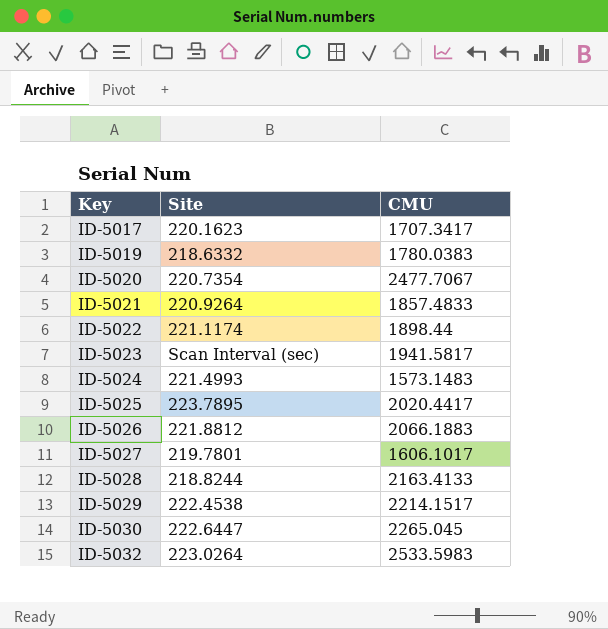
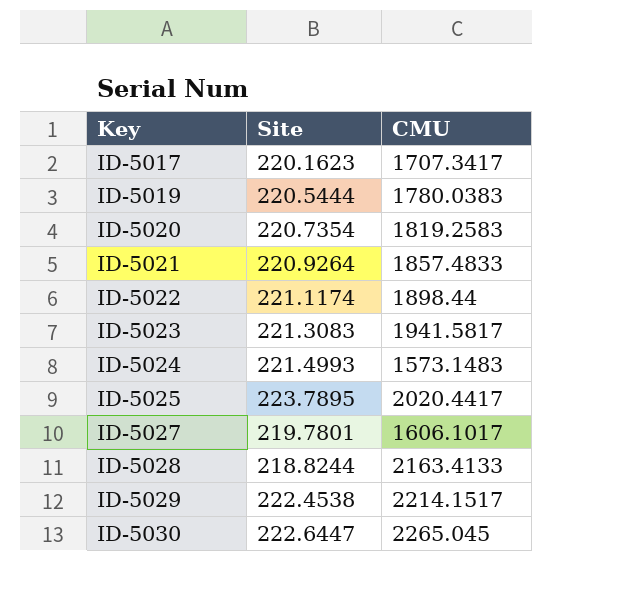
row ID-5026: 221.8812 | 2066.1883 -> none
row ID-5032: 223.0264 | 2533.5983 -> none
ID-5019 | Site: 218.6332 -> 220.5444
ID-5020 | CMU: 2477.7067 -> 1819.2583
ID-5023 | Site: Scan Interval (sec) -> 221.3083

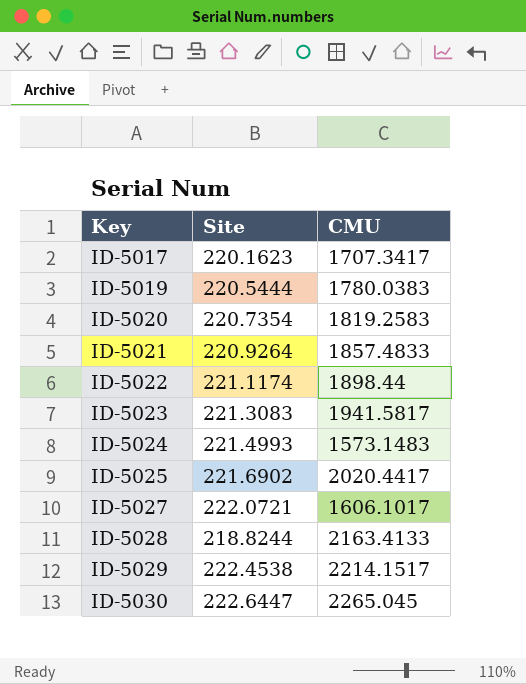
ID-5025 | Site: 223.7895 -> 221.6902
ID-5027 | Site: 219.7801 -> 222.0721

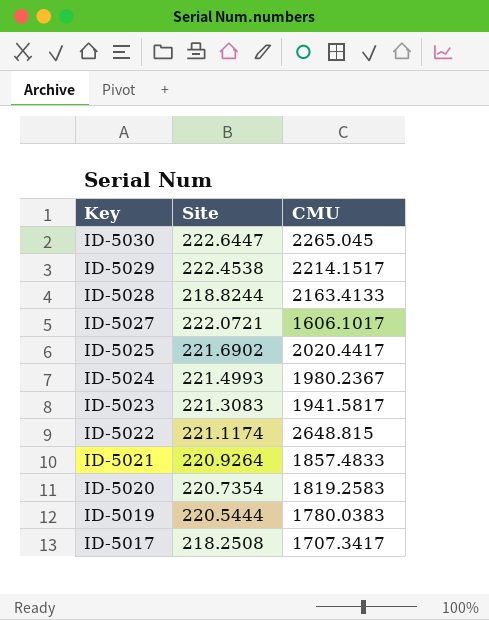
row order: Key ascending -> Key descending
ID-5024 | CMU: 1573.1483 -> 1980.2367
ID-5022 | CMU: 1898.44 -> 2648.815
ID-5017 | Site: 220.1623 -> 218.2508

